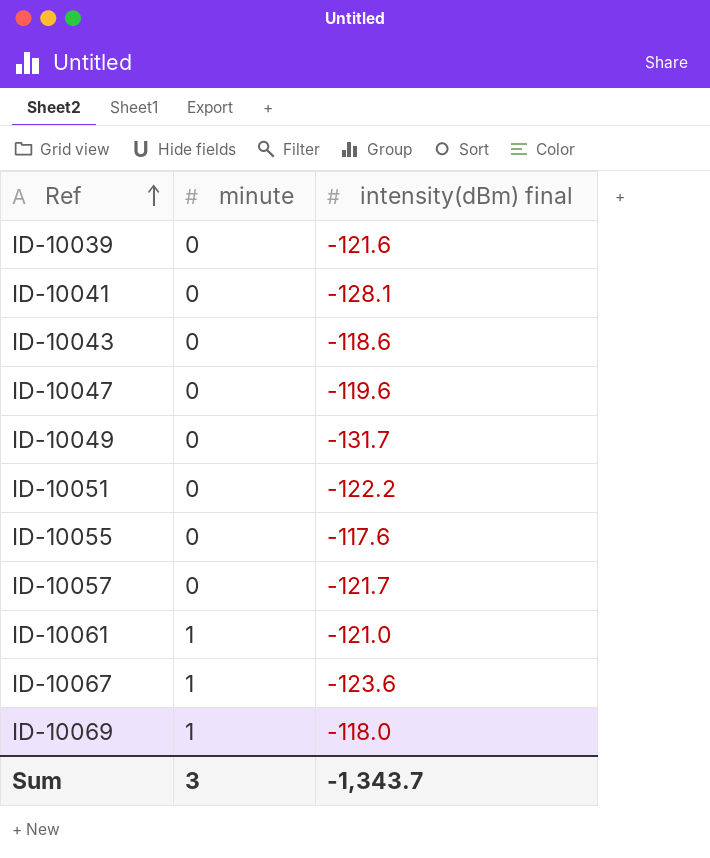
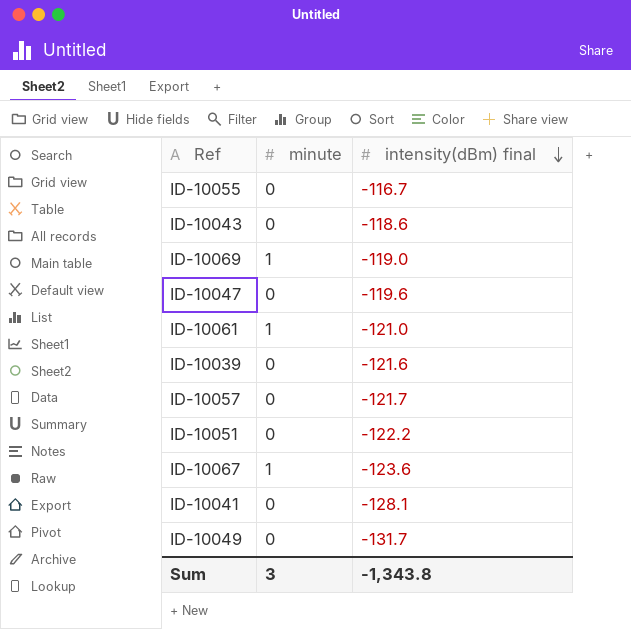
row order: Ref ascending -> intensity(dBm) final descending
ID-10055 | intensity(dBm) final: -117.6 -> -116.7
ID-10069 | intensity(dBm) final: -118.0 -> -119.0
Sum | intensity(dBm) final: -1,343.7 -> -1,343.8

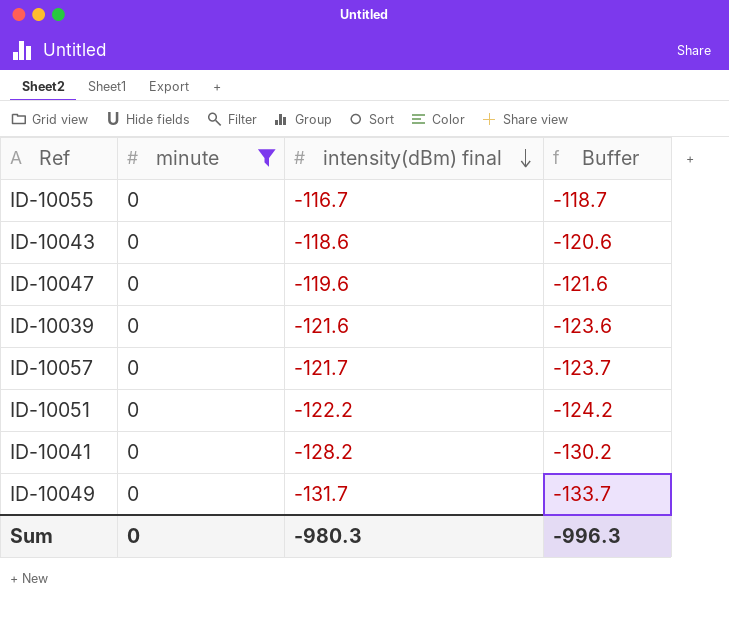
filter: none -> minute = 0
column Buffer | formula: none -> [intensity(dBm) final] - 2
ID-10041 | intensity(dBm) final: -128.1 -> -128.2
Sum | minute: 3 -> 0
Sum | intensity(dBm) final: -1,343.8 -> -980.3

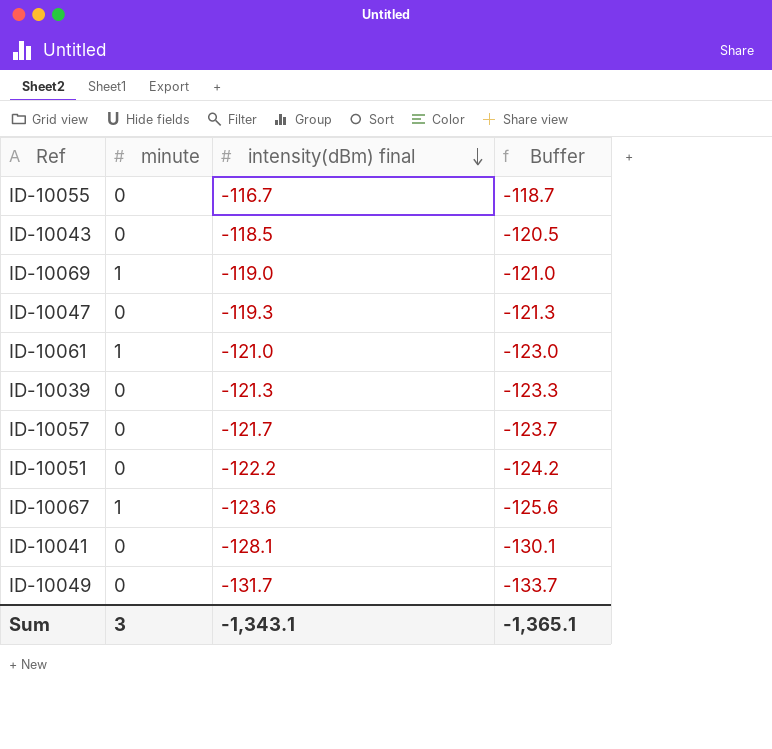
filter: minute = 0 -> none
ID-10043 | intensity(dBm) final: -118.6 -> -118.5
ID-10043 | Buffer: -120.6 -> -120.5
ID-10047 | intensity(dBm) final: -119.6 -> -119.3
ID-10047 | Buffer: -121.6 -> -121.3
ID-10039 | intensity(dBm) final: -121.6 -> -121.3
ID-10039 | Buffer: -123.6 -> -123.3
ID-10041 | intensity(dBm) final: -128.2 -> -128.1
ID-10041 | Buffer: -130.2 -> -130.1
Sum | minute: 0 -> 3
Sum | intensity(dBm) final: -980.3 -> -1,343.1
Sum | Buffer: -996.3 -> -1,365.1

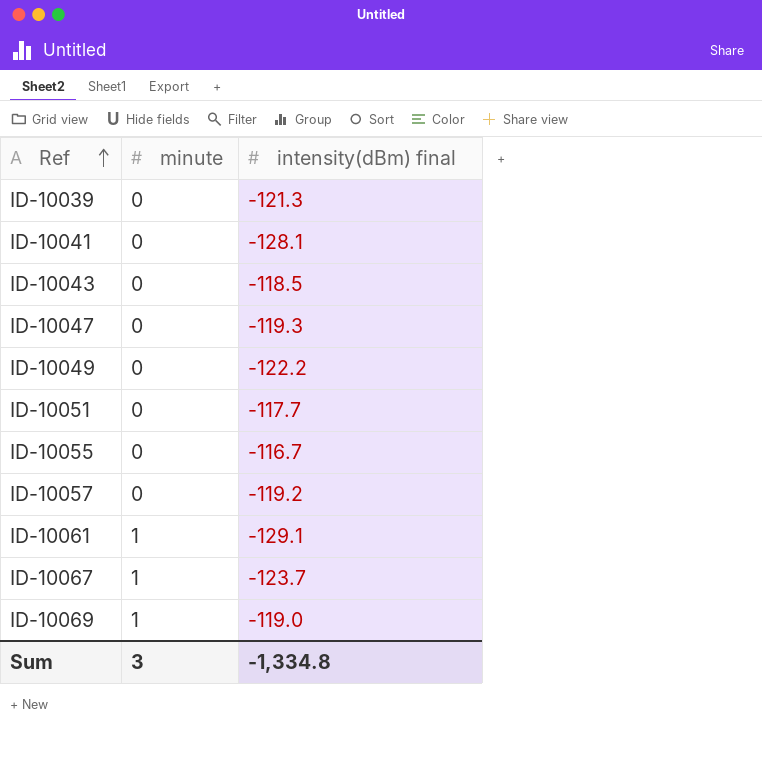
row order: intensity(dBm) final descending -> Ref ascending
column Buffer | formula: [intensity(dBm) final] - 2 -> none
ID-10049 | intensity(dBm) final: -131.7 -> -122.2
ID-10051 | intensity(dBm) final: -122.2 -> -117.7
ID-10057 | intensity(dBm) final: -121.7 -> -119.2
ID-10061 | intensity(dBm) final: -121.0 -> -129.1
ID-10067 | intensity(dBm) final: -123.6 -> -123.7
Sum | intensity(dBm) final: -1,343.1 -> -1,334.8

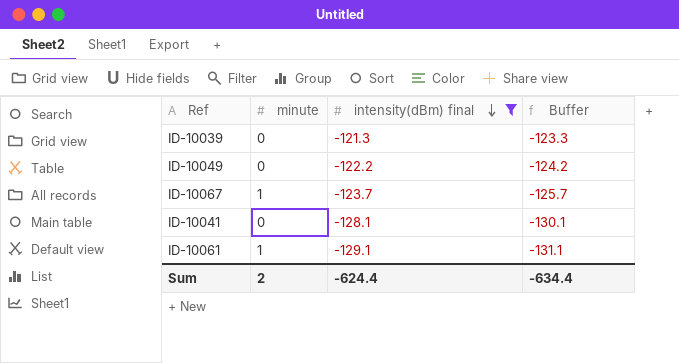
filter: none -> intensity(dBm) final <= -121.3
row order: Ref ascending -> intensity(dBm) final descending
column Buffer | formula: none -> [intensity(dBm) final] - 2
Sum | minute: 3 -> 2
Sum | intensity(dBm) final: -1,334.8 -> -624.4

